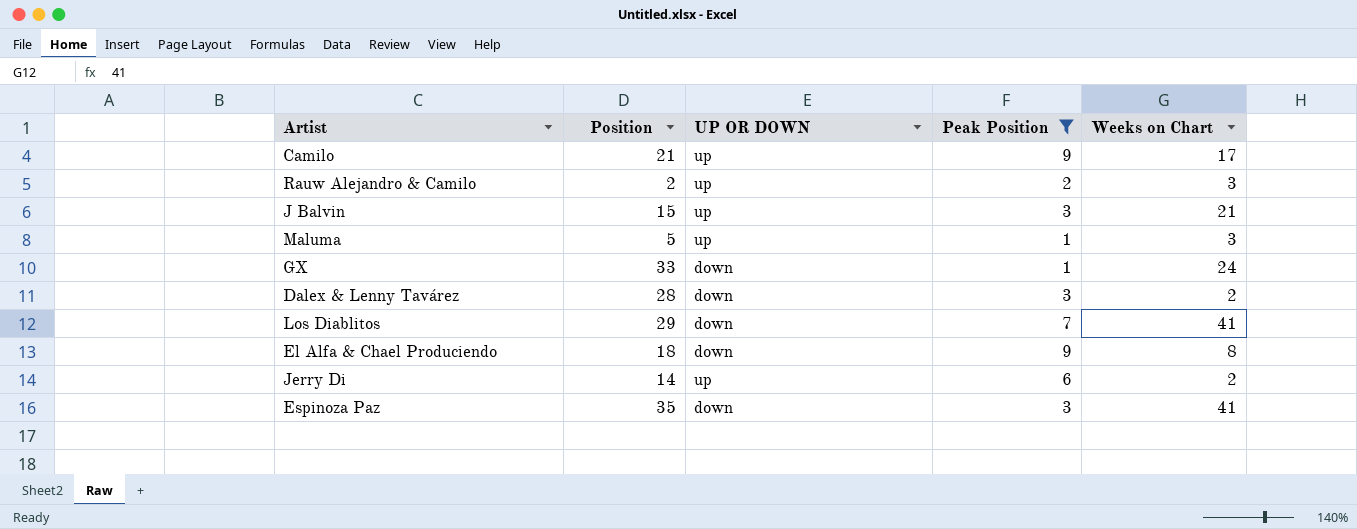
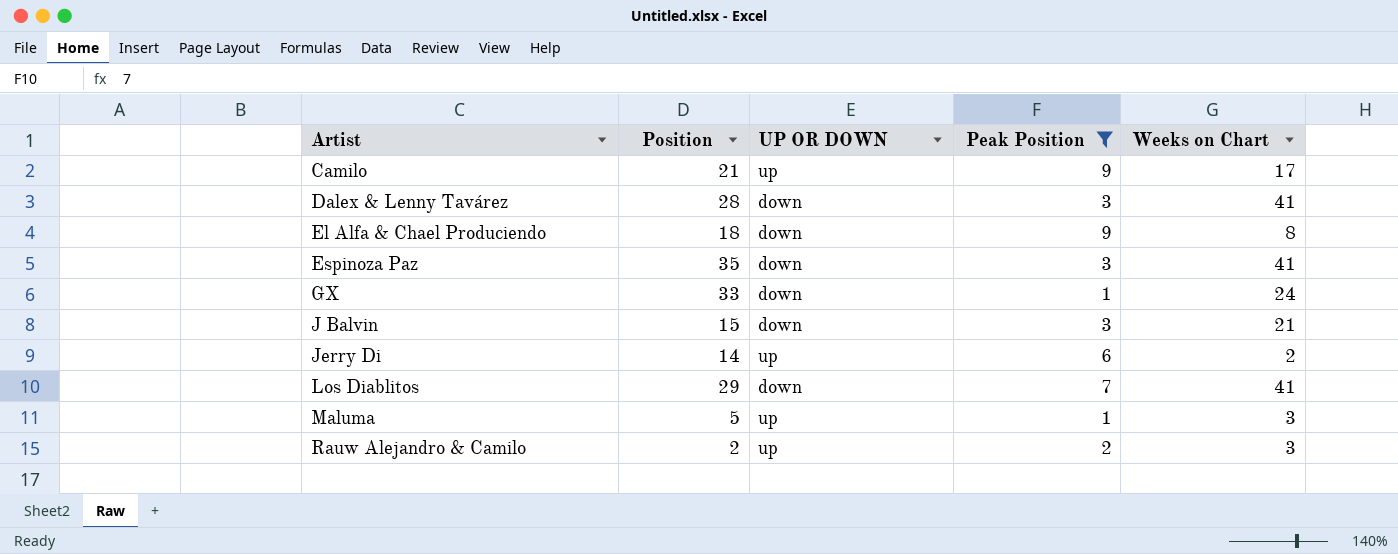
row order: none -> Artist ascending
Dalex & Lenny Tavárez | Weeks on Chart: 2 -> 41
J Balvin | UP OR DOWN: up -> down

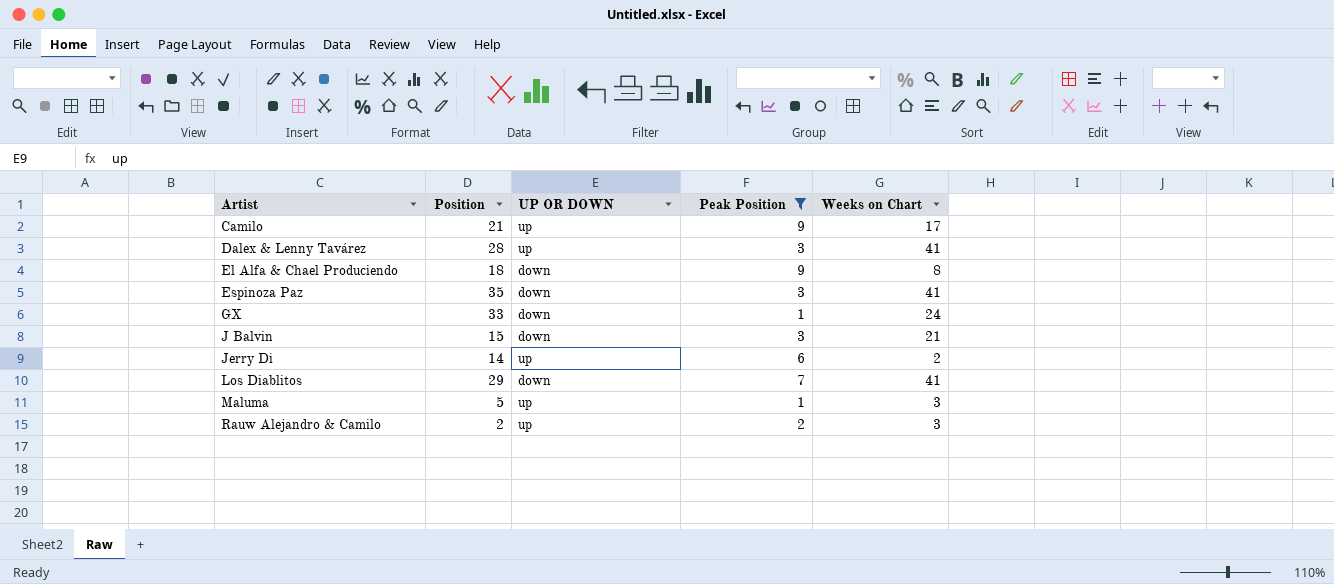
Dalex & Lenny Tavárez | UP OR DOWN: down -> up

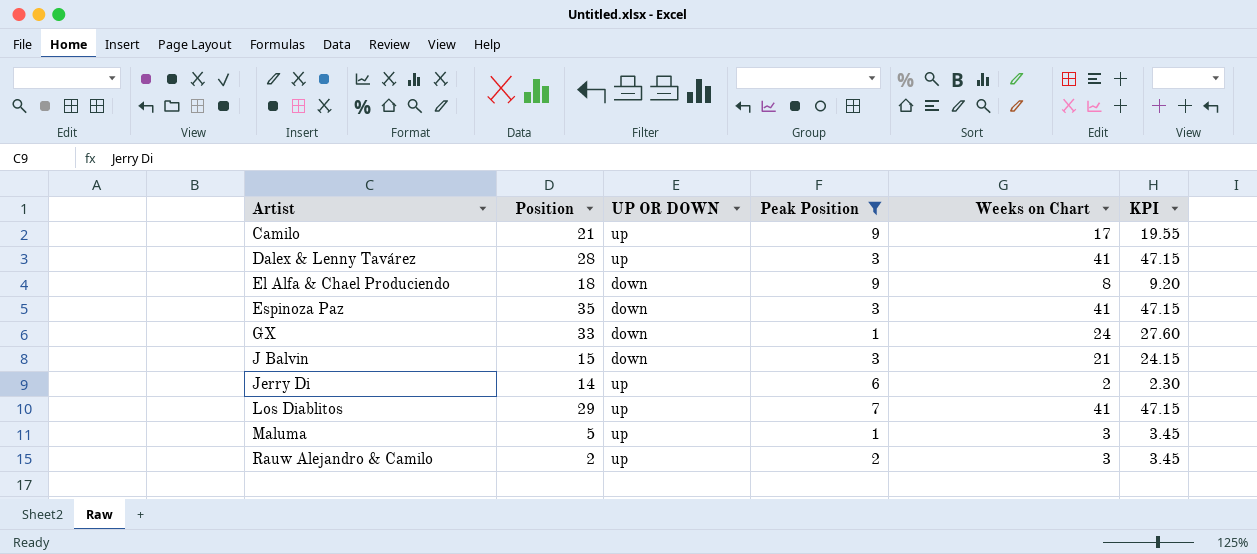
column KPI | formula: none -> [Weeks on Chart] * 1.15
Los Diablitos | UP OR DOWN: down -> up

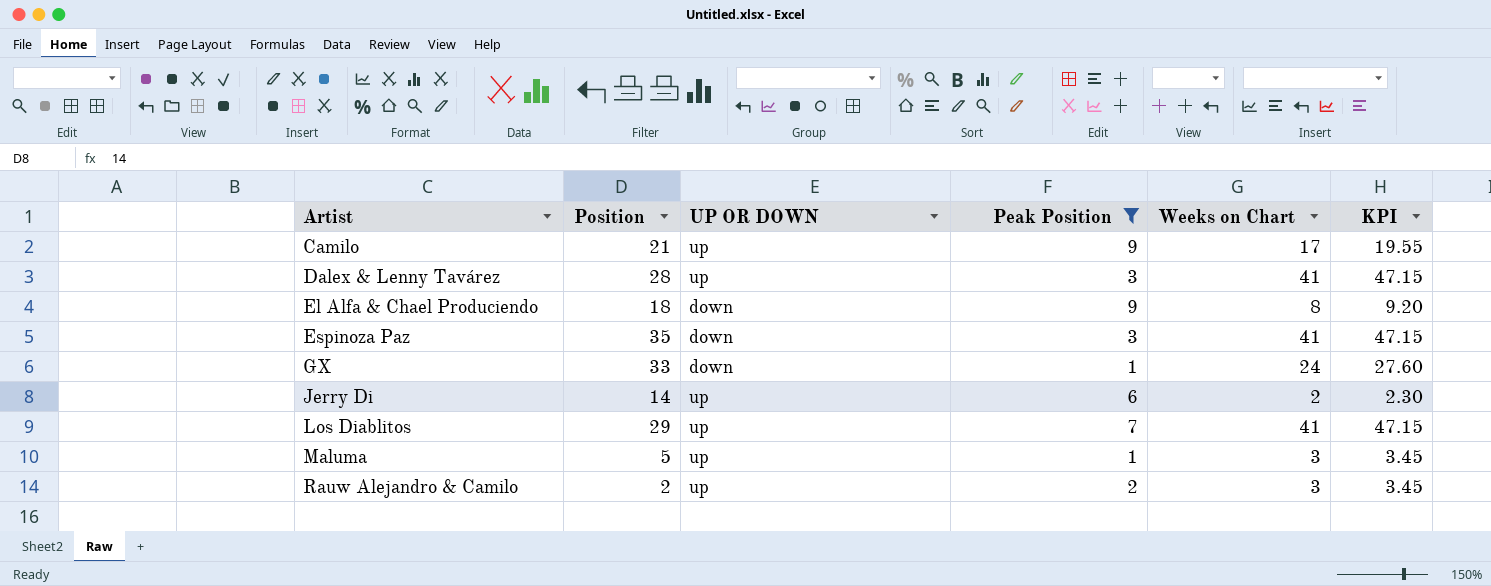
row J Balvin: 15 | down | 3 | 21 | 24.15 -> none

